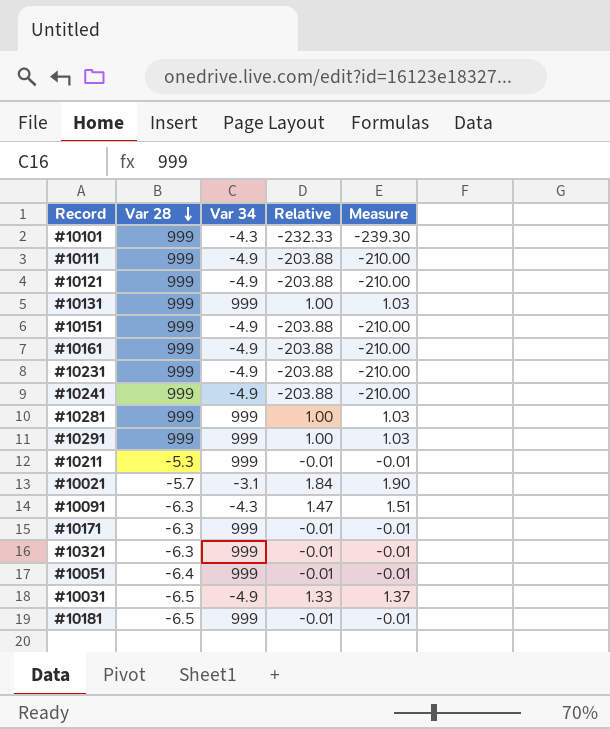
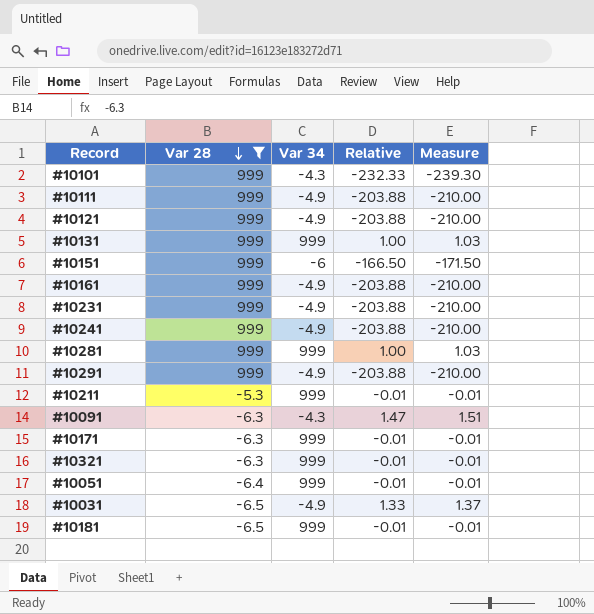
filter: none -> Var 28 != -5.7
#10151 | Var 34: -4.9 -> -6
#10151 | Relative: -203.88 -> -166.50
#10151 | Measure: -210.00 -> -171.50
#10291 | Var 34: 999 -> -4.9
#10291 | Relative: 1.00 -> -203.88
#10291 | Measure: 1.03 -> -210.00

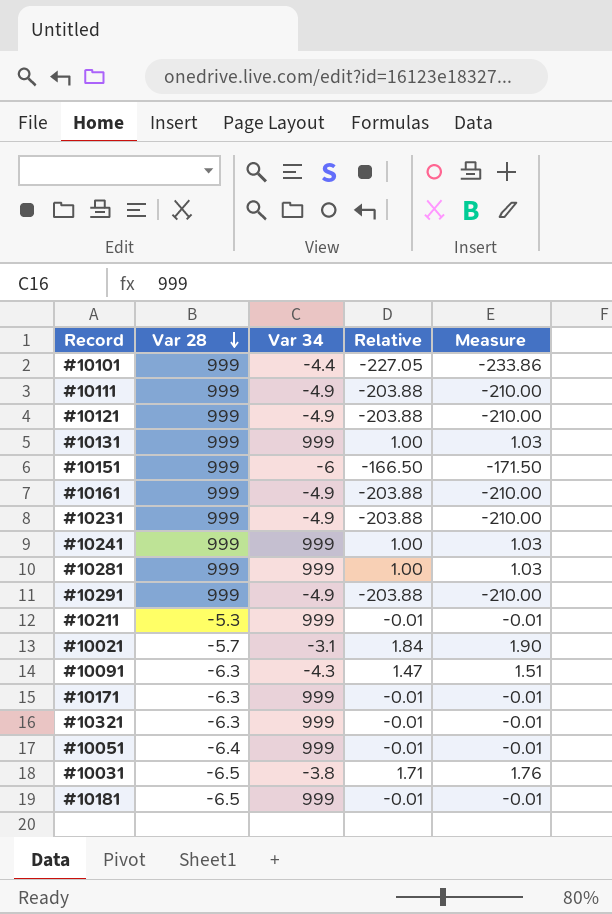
filter: Var 28 != -5.7 -> none
#10101 | Var 34: -4.3 -> -4.4
#10101 | Relative: -232.33 -> -227.05
#10101 | Measure: -239.30 -> -233.86
#10241 | Var 34: -4.9 -> 999
#10241 | Relative: -203.88 -> 1.00
#10241 | Measure: -210.00 -> 1.03
#10031 | Var 34: -4.9 -> -3.8
#10031 | Relative: 1.33 -> 1.71
#10031 | Measure: 1.37 -> 1.76

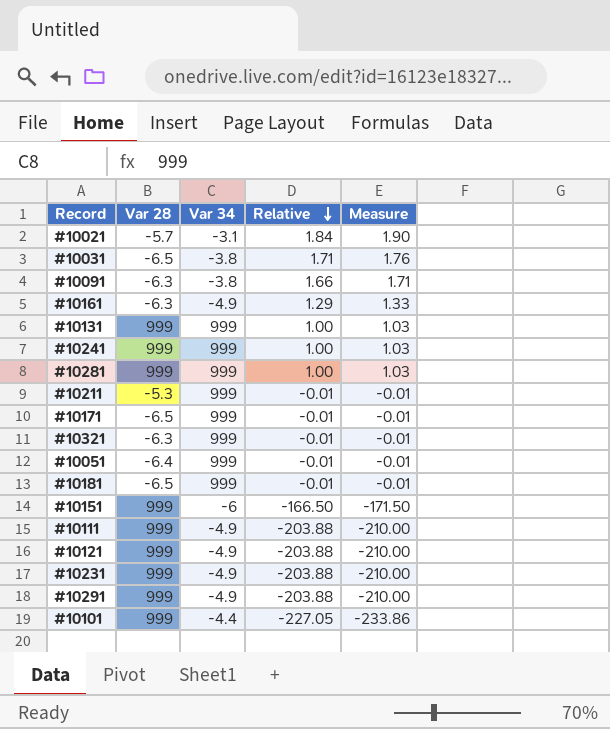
row order: Var 28 descending -> Relative descending
#10091 | Var 34: -4.3 -> -3.8
#10091 | Relative: 1.47 -> 1.66
#10091 | Measure: 1.51 -> 1.71
#10161 | Var 28: 999 -> -6.3
#10161 | Relative: -203.88 -> 1.29
#10161 | Measure: -210.00 -> 1.33
#10171 | Var 28: -6.3 -> -6.5

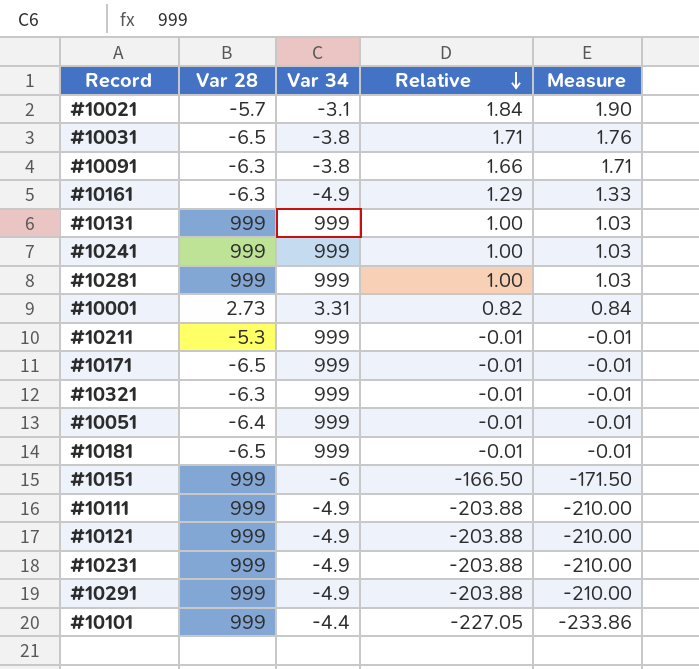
row #10001: none -> 2.73 | 3.31 | 0.82 | 0.84

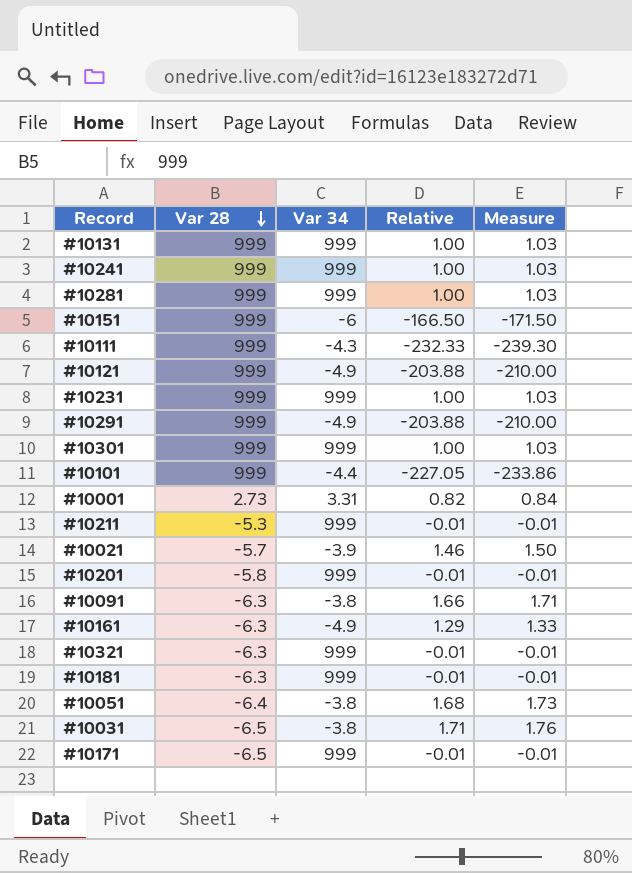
row order: Relative descending -> Var 28 descending
#10111 | Var 34: -4.9 -> -4.3
#10111 | Relative: -203.88 -> -232.33
#10111 | Measure: -210.00 -> -239.30
#10231 | Var 34: -4.9 -> 999
#10231 | Relative: -203.88 -> 1.00
#10231 | Measure: -210.00 -> 1.03
row #10301: none -> 999 | 999 | 1.00 | 1.03
#10021 | Var 34: -3.1 -> -3.9
#10021 | Relative: 1.84 -> 1.46
#10021 | Measure: 1.90 -> 1.50
row #10201: none -> -5.8 | 999 | -0.01 | -0.01
#10181 | Var 28: -6.5 -> -6.3
#10051 | Var 34: 999 -> -3.8
#10051 | Relative: -0.01 -> 1.68
#10051 | Measure: -0.01 -> 1.73

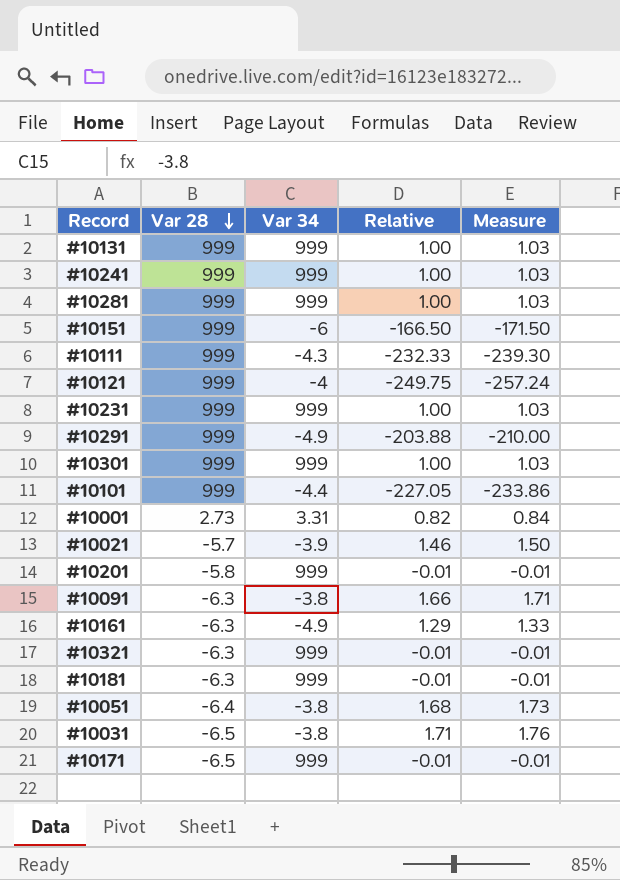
row #10211: -5.3 | 999 | -0.01 | -0.01 -> none
#10121 | Var 34: -4.9 -> -4
#10121 | Relative: -203.88 -> -249.75
#10121 | Measure: -210.00 -> -257.24

